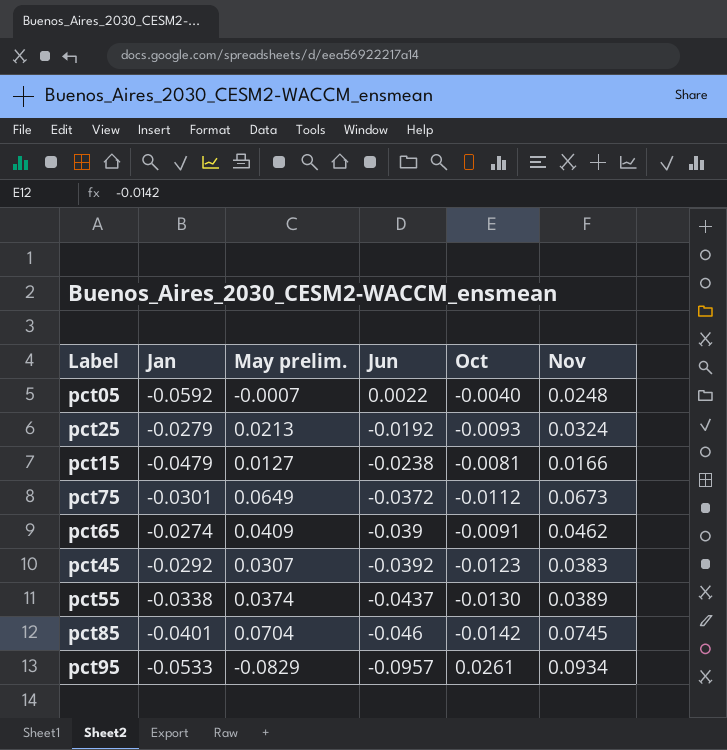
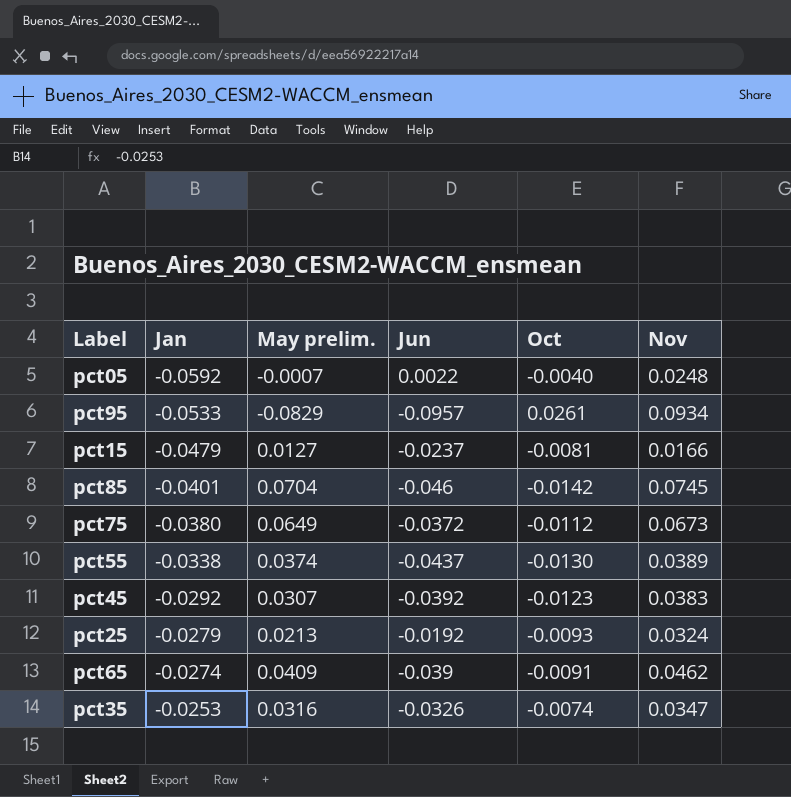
row order: Jun descending -> Jan ascending
pct15 | Jun: -0.0238 -> -0.0237
pct75 | Jan: -0.0301 -> -0.0380
row pct35: none -> -0.0253 | 0.0316 | -0.0326 | -0.0074 | 0.0347

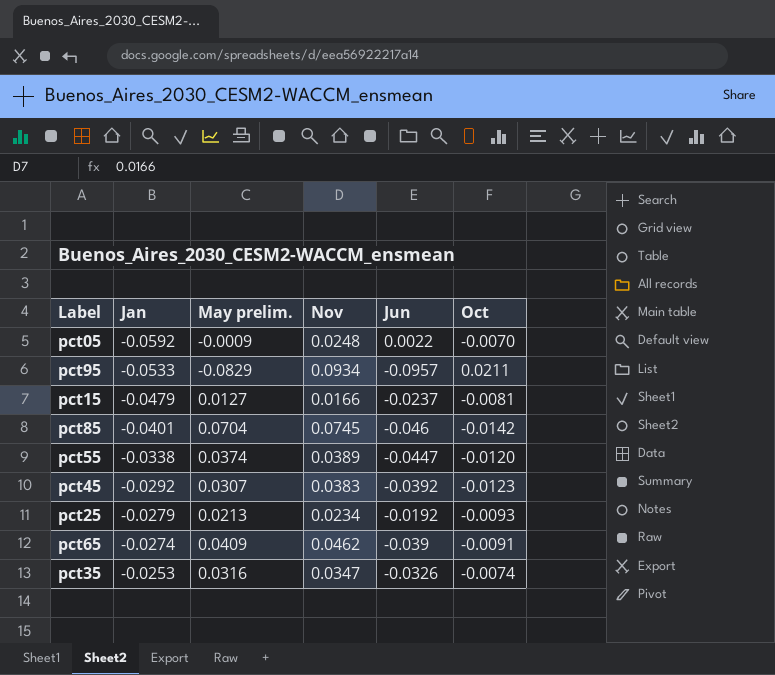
column Nov | position: 6 -> 4
row pct75: -0.0380 | 0.0649 | -0.0372 | -0.0112 | 0.0673 -> none
pct05 | May prelim.: -0.0007 -> -0.0009
pct05 | Oct: -0.0040 -> -0.0070
pct95 | Oct: 0.0261 -> 0.0211
pct55 | Jun: -0.0437 -> -0.0447
pct55 | Oct: -0.0130 -> -0.0120
pct25 | Nov: 0.0324 -> 0.0234

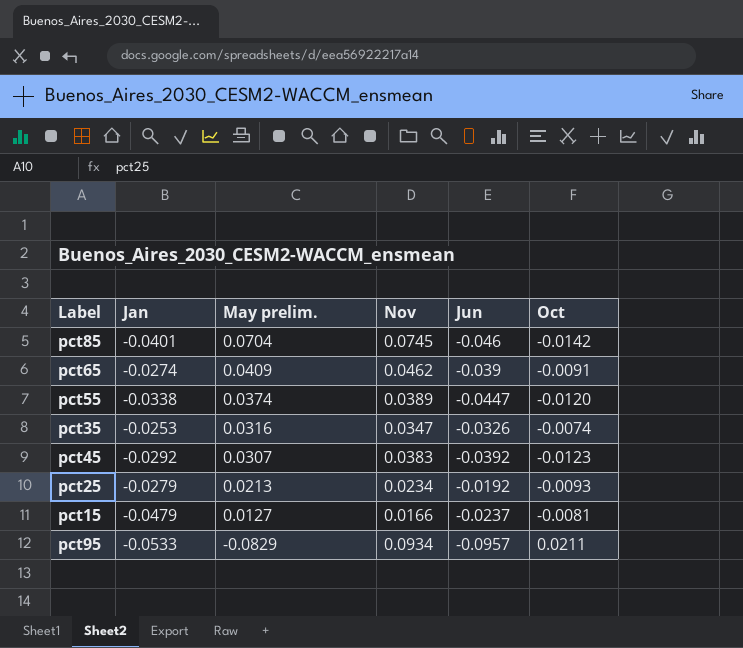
row order: Jan ascending -> May prelim. descending
row pct05: -0.0592 | -0.0009 | 0.0248 | 0.0022 | -0.0070 -> none

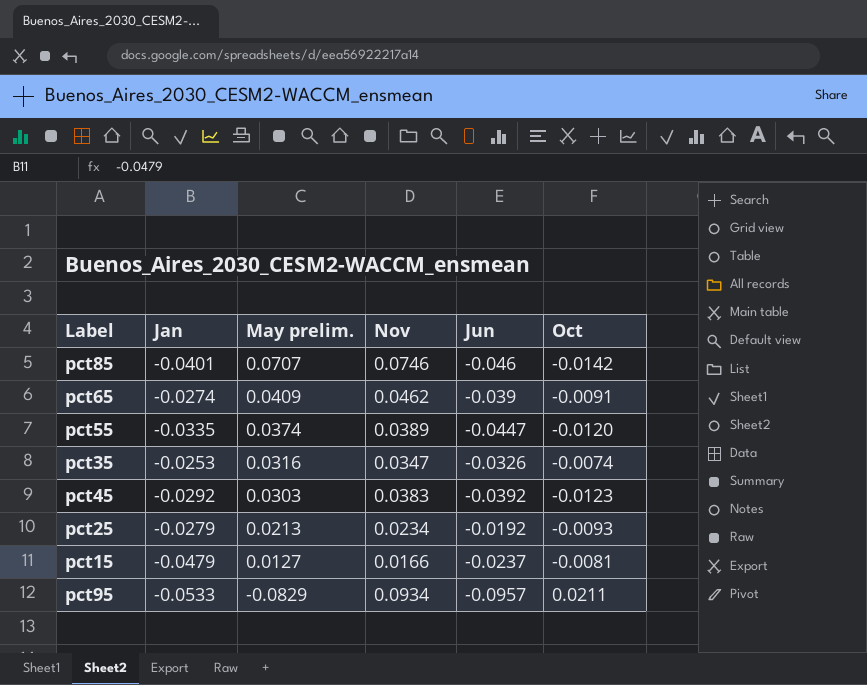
pct85 | May prelim.: 0.0704 -> 0.0707
pct85 | Nov: 0.0745 -> 0.0746
pct55 | Jan: -0.0338 -> -0.0335
pct45 | May prelim.: 0.0307 -> 0.0303

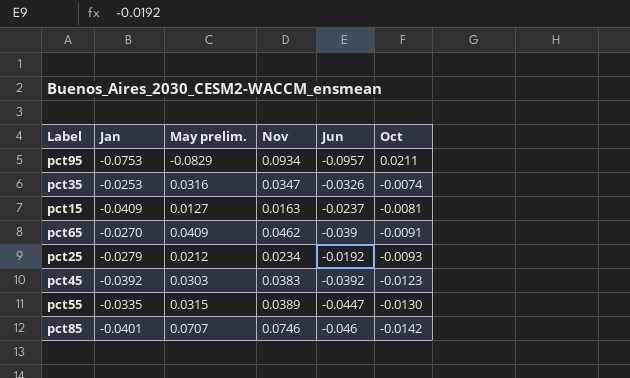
row order: May prelim. descending -> Oct descending
pct95 | Jan: -0.0533 -> -0.0753
pct15 | Jan: -0.0479 -> -0.0409
pct15 | Nov: 0.0166 -> 0.0163
pct65 | Jan: -0.0274 -> -0.0270
pct25 | May prelim.: 0.0213 -> 0.0212
pct45 | Jan: -0.0292 -> -0.0392
pct55 | May prelim.: 0.0374 -> 0.0315
pct55 | Oct: -0.0120 -> -0.0130

